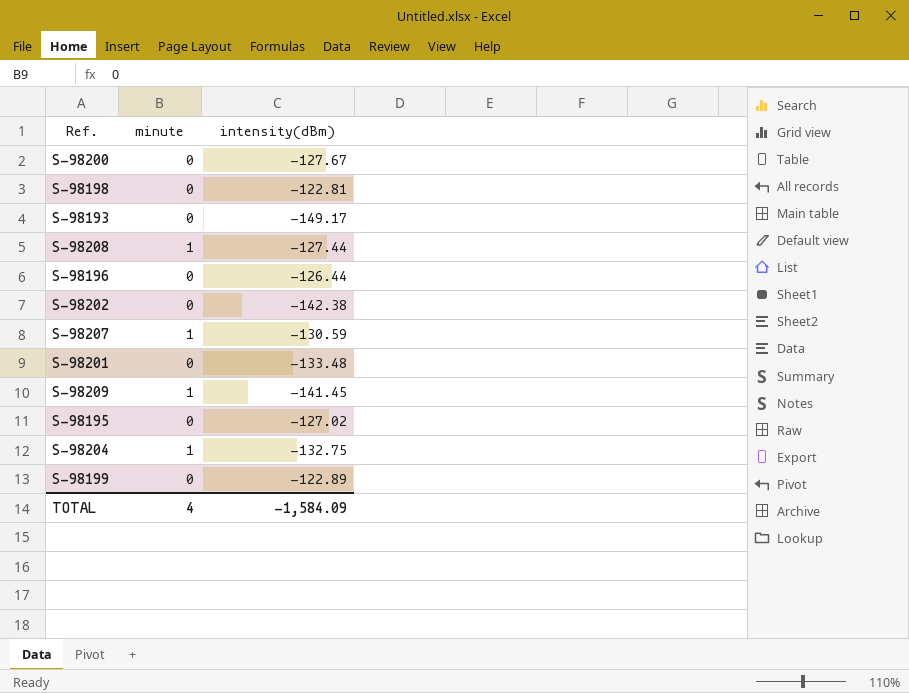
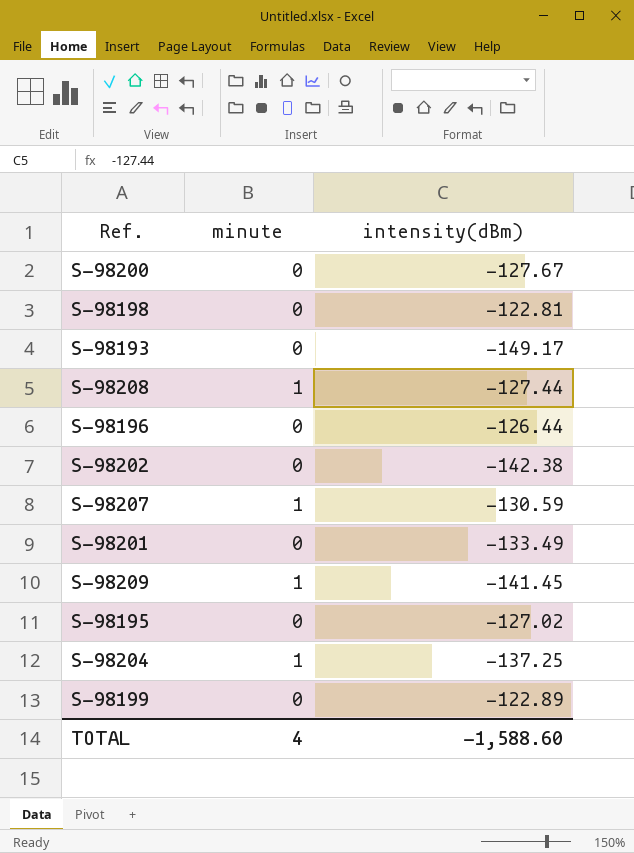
S-98201 | intensity(dBm): -133.48 -> -133.49
S-98204 | intensity(dBm): -132.75 -> -137.25
TOTAL | intensity(dBm): -1,584.09 -> -1,588.60

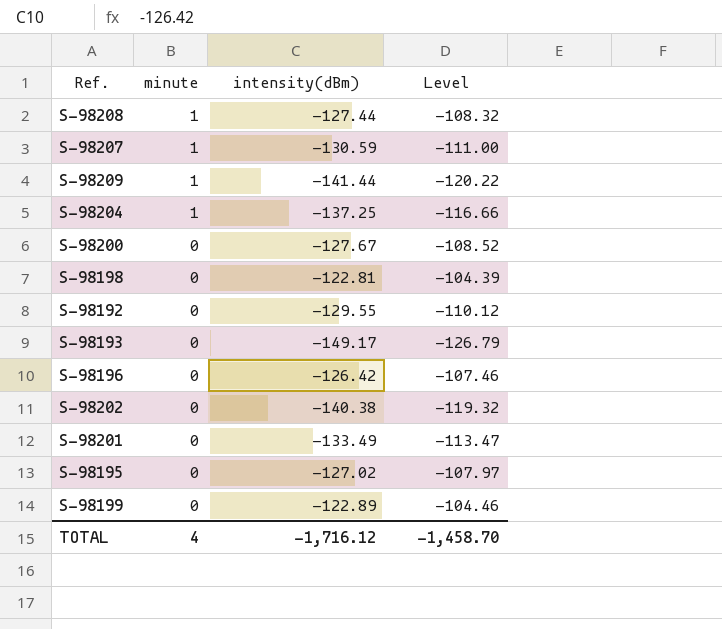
row order: none -> minute descending
column Level | formula: none -> [intensity(dBm)] * 0.85
S-98209 | intensity(dBm): -141.45 -> -141.44
row S-98192: none -> 0 | -129.55 | -110.12
S-98196 | intensity(dBm): -126.44 -> -126.42
S-98202 | intensity(dBm): -142.38 -> -140.38
TOTAL | intensity(dBm): -1,588.60 -> -1,716.12

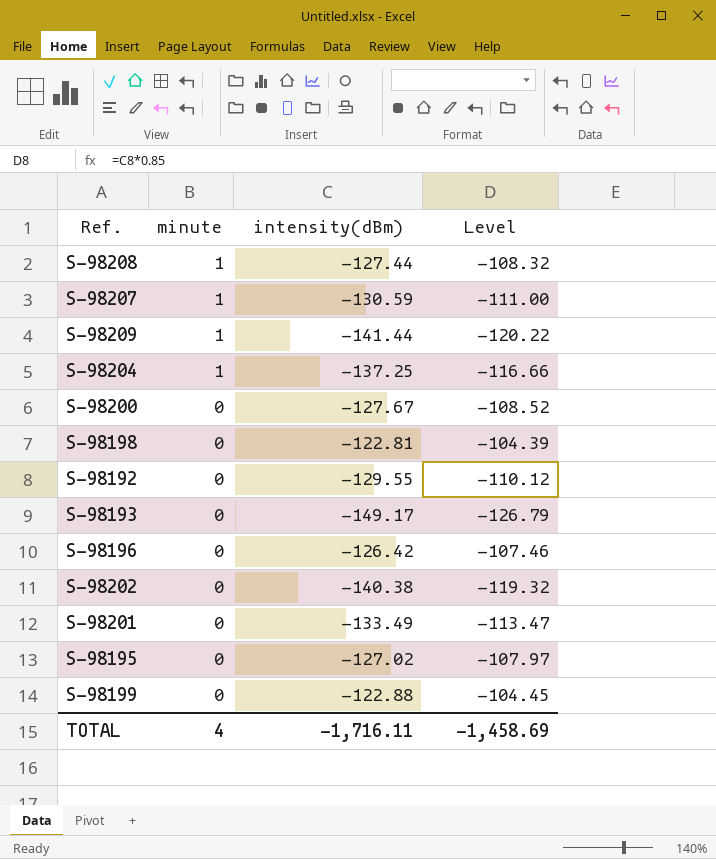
S-98199 | intensity(dBm): -122.89 -> -122.88
S-98199 | Level: -104.46 -> -104.45
TOTAL | intensity(dBm): -1,716.12 -> -1,716.11
TOTAL | Level: -1,458.70 -> -1,458.69

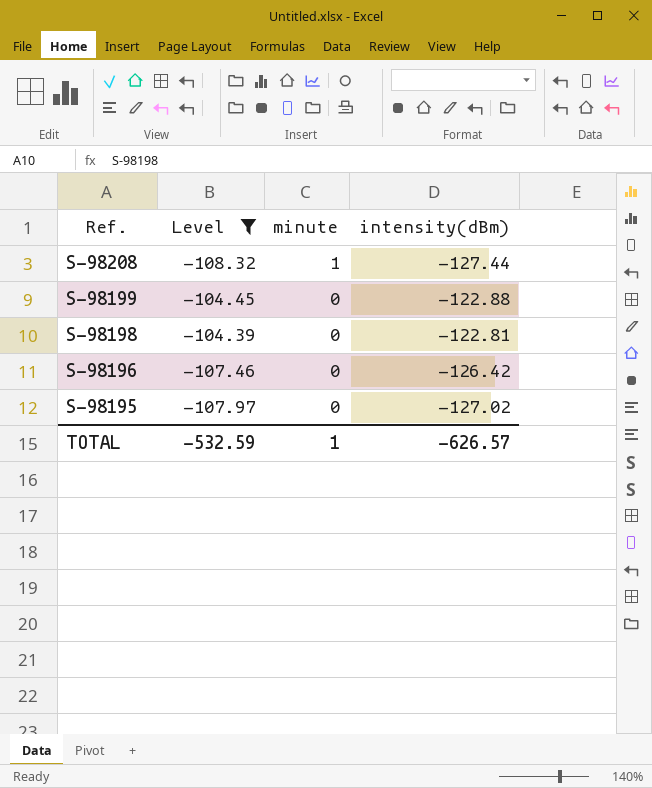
filter: none -> Level >= -108.32
row order: minute descending -> Ref. descending
column Level | position: 4 -> 2
TOTAL | Level: -1,458.69 -> -532.59
TOTAL | minute: 4 -> 1
TOTAL | intensity(dBm): -1,716.11 -> -626.57

